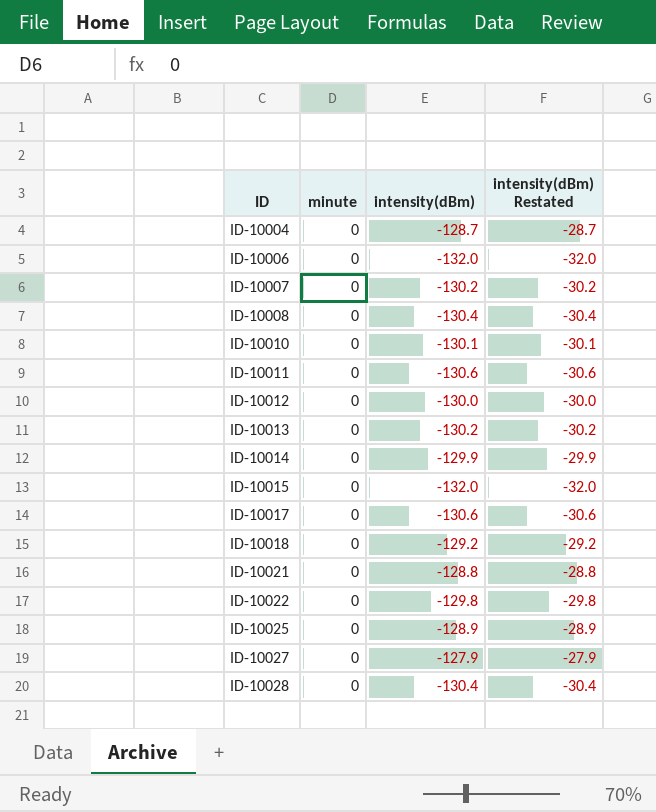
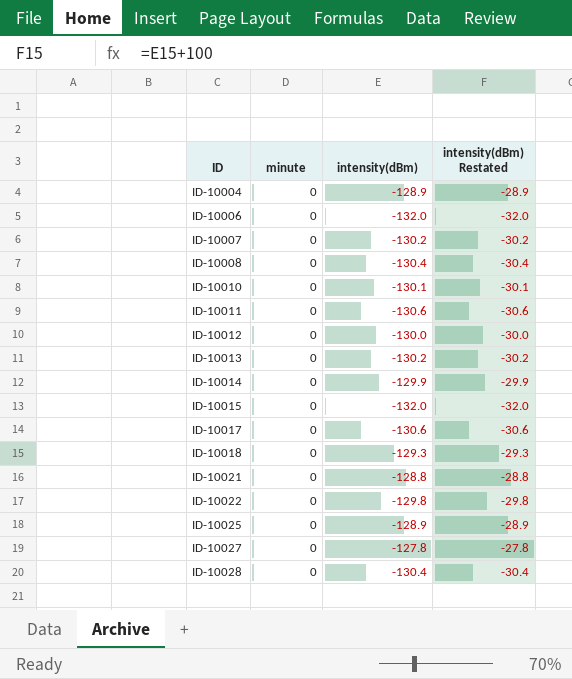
ID-10004 | intensity(dBm): -128.7 -> -128.9
ID-10004 | intensity(dBm) Restated: -28.7 -> -28.9
ID-10018 | intensity(dBm): -129.2 -> -129.3
ID-10018 | intensity(dBm) Restated: -29.2 -> -29.3
ID-10027 | intensity(dBm): -127.9 -> -127.8
ID-10027 | intensity(dBm) Restated: -27.9 -> -27.8

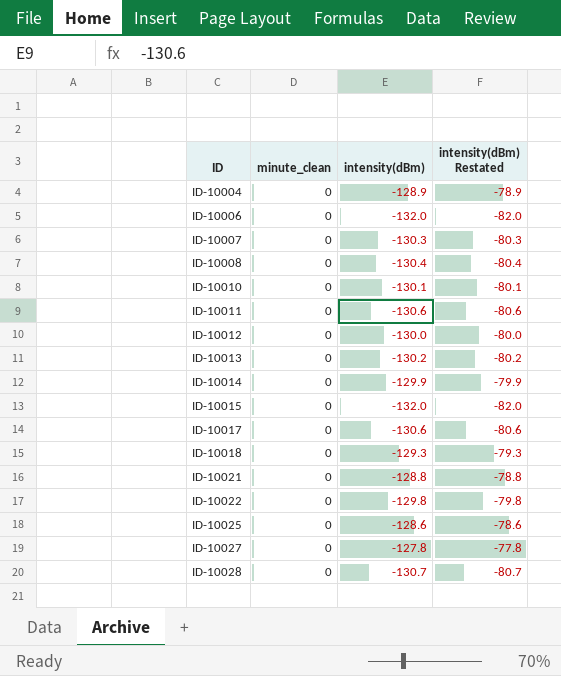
column name: minute -> minute_clean
column intensity(dBm) Restated | formula: [intensity(dBm)] + 100 -> [intensity(dBm)] + 50
ID-10007 | intensity(dBm): -130.2 -> -130.3
ID-10025 | intensity(dBm): -128.9 -> -128.6
ID-10028 | intensity(dBm): -130.4 -> -130.7

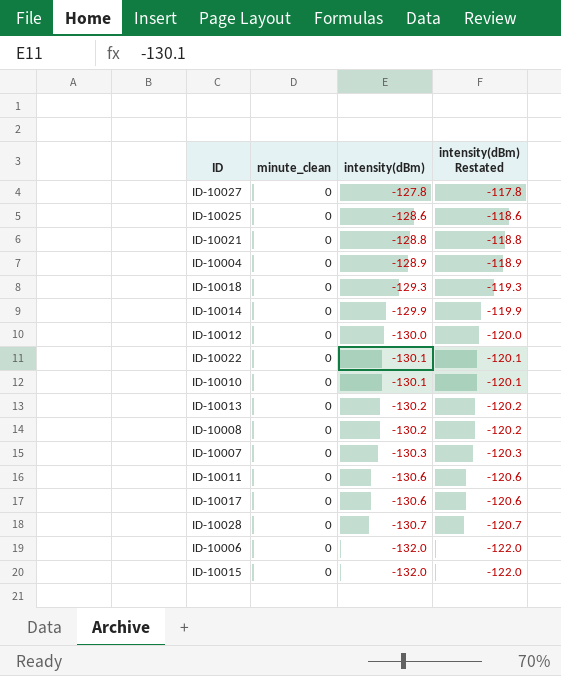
row order: ID ascending -> intensity(dBm) descending
column intensity(dBm) Restated | formula: [intensity(dBm)] + 50 -> [intensity(dBm)] + 10
ID-10022 | intensity(dBm): -129.8 -> -130.1
ID-10008 | intensity(dBm): -130.4 -> -130.2

